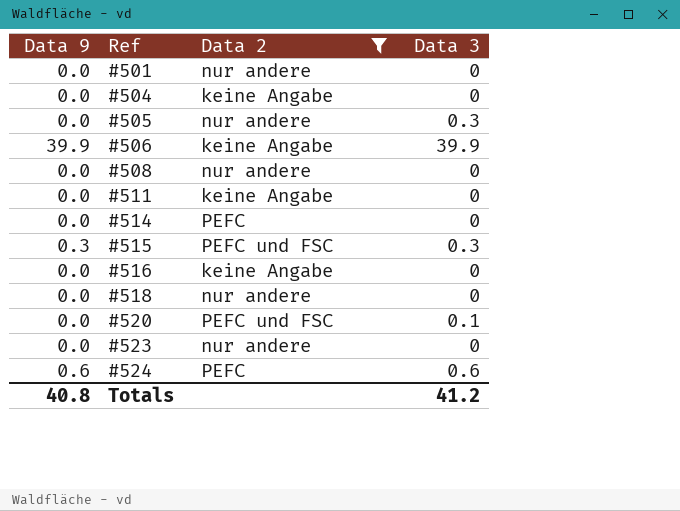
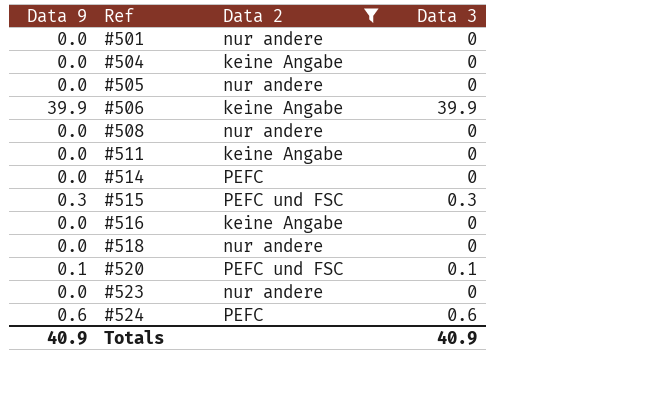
#505 | Data 3: 0.3 -> 0
#520 | Data 9: 0.0 -> 0.1
Totals | Data 9: 40.8 -> 40.9
Totals | Data 3: 41.2 -> 40.9

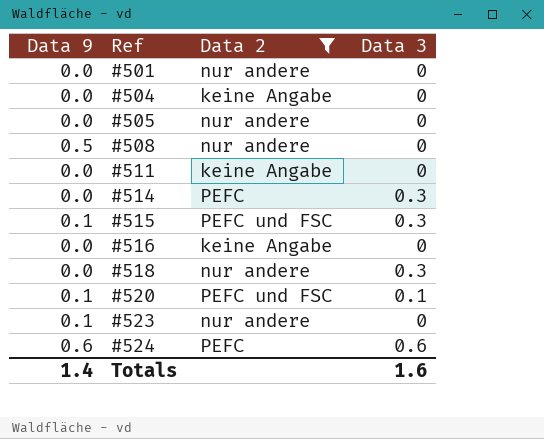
row #506: 39.9 | keine Angabe | 39.9 -> none
#508 | Data 9: 0.0 -> 0.5
#514 | Data 3: 0 -> 0.3
#515 | Data 9: 0.3 -> 0.1
#518 | Data 3: 0 -> 0.3
#523 | Data 9: 0.0 -> 0.1
Totals | Data 9: 40.9 -> 1.4
Totals | Data 3: 40.9 -> 1.6

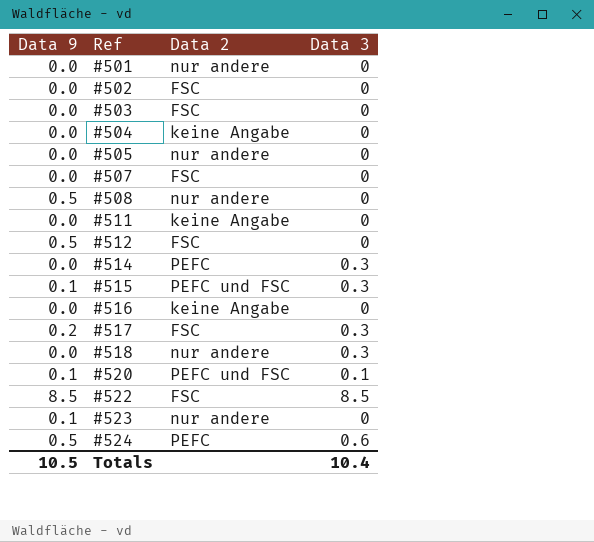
filter: Data 2 != FSC -> none
#524 | Data 9: 0.6 -> 0.5
Totals | Data 9: 1.4 -> 10.5
Totals | Data 3: 1.6 -> 10.4

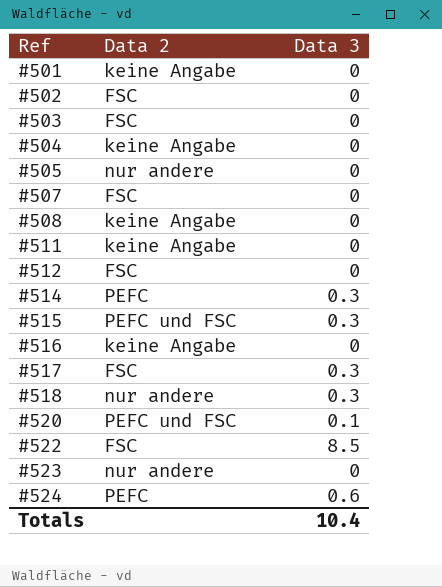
column Data 9 | position: 1 -> none
#501 | Data 2: nur andere -> keine Angabe
#508 | Data 2: nur andere -> keine Angabe

